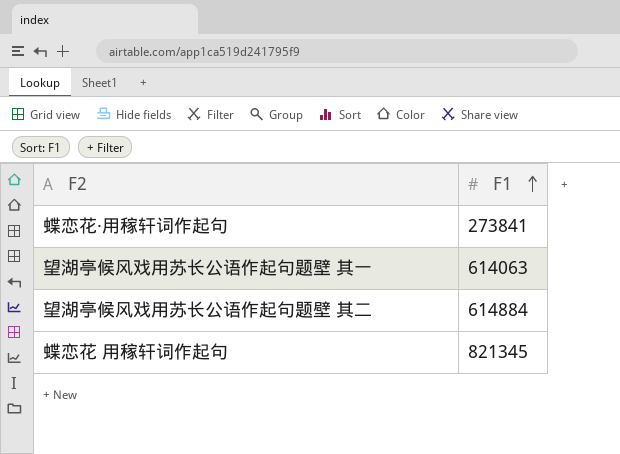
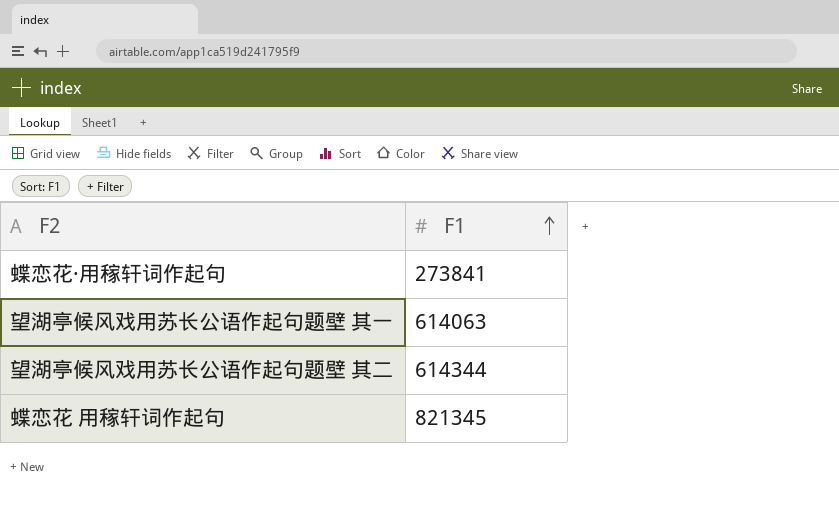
望湖亭候风戏用苏长公语作起句题壁 其二 | F1: 614884 -> 614344

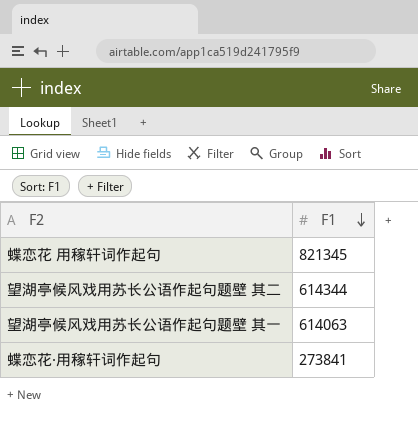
row order: F1 ascending -> F1 descending

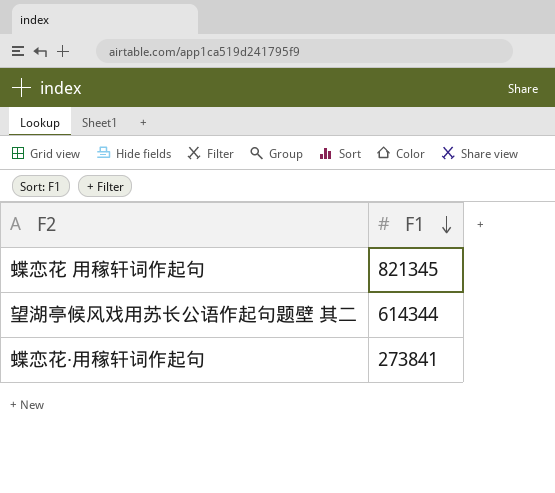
row 望湖亭候风戏用苏长公语作起句题壁 其一: 614063 -> none

